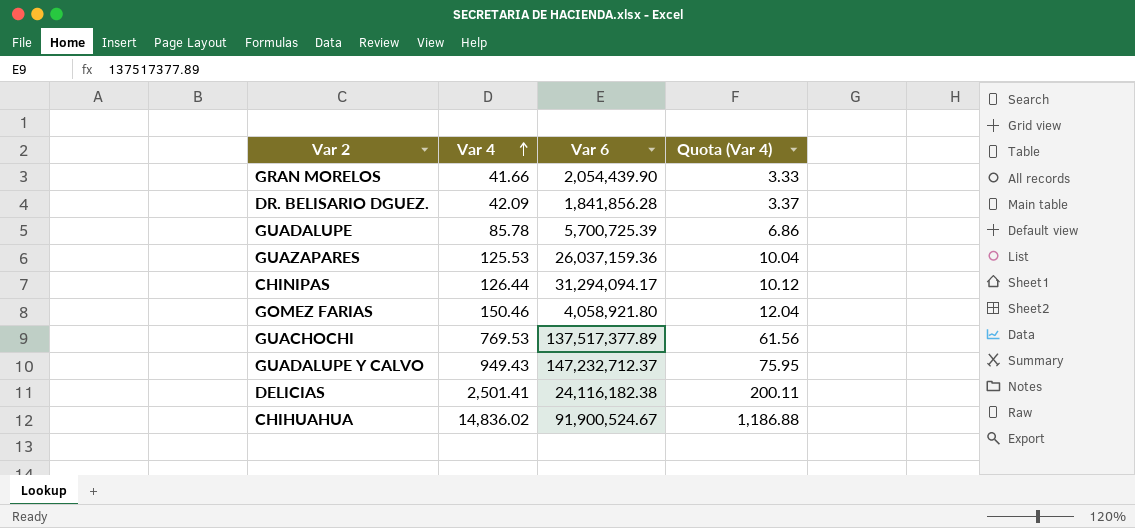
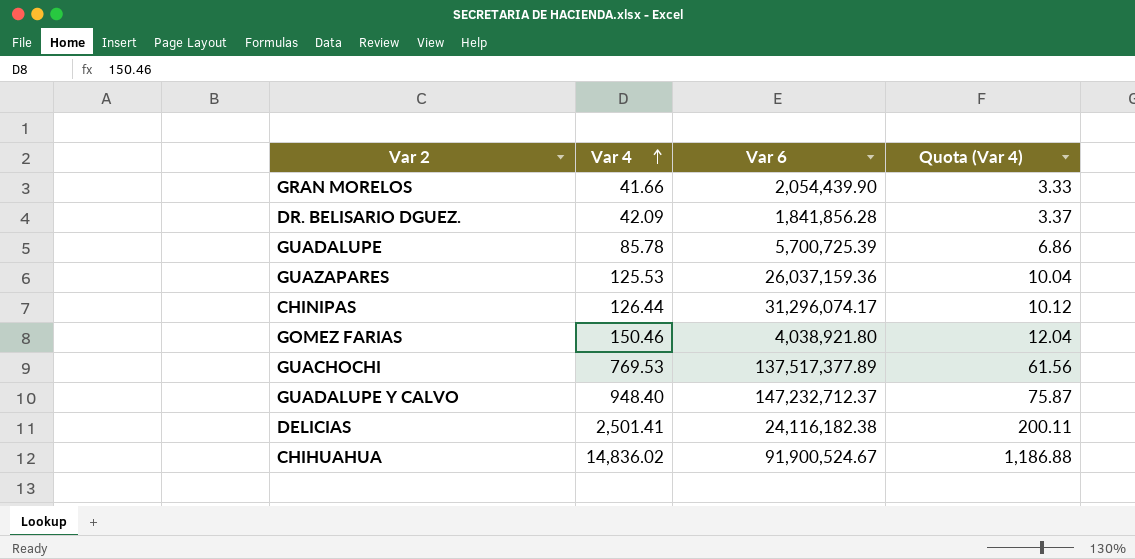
CHINIPAS | Var 6: 31,294,094.17 -> 31,296,074.17
GOMEZ FARIAS | Var 6: 4,058,921.80 -> 4,038,921.80
GUADALUPE Y CALVO | Var 4: 949.43 -> 948.40
GUADALUPE Y CALVO | Quota (Var 4): 75.95 -> 75.87

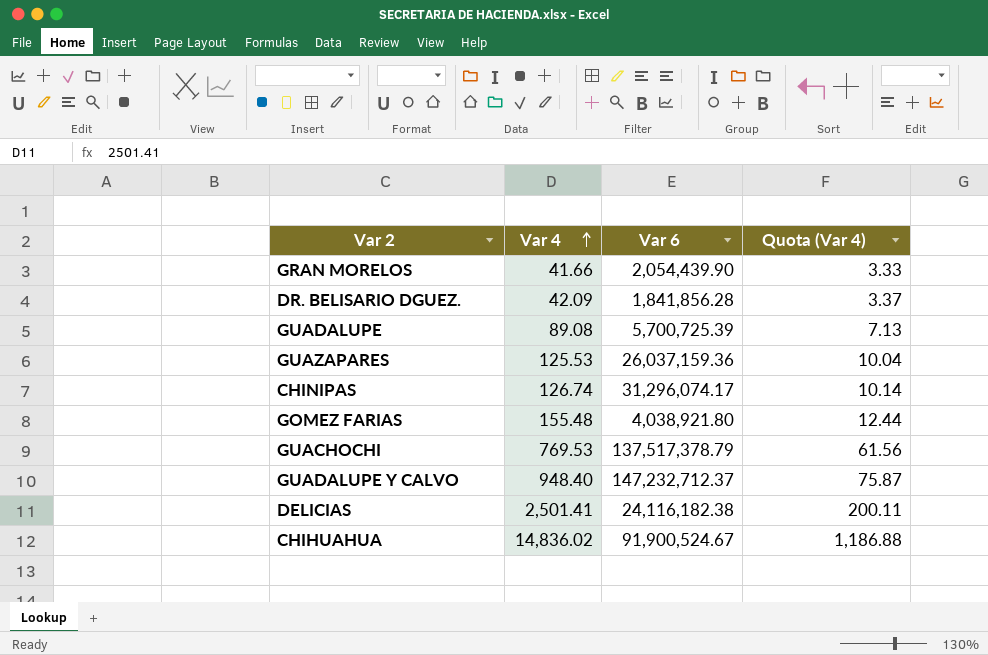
GUADALUPE | Var 4: 85.78 -> 89.08
GUADALUPE | Quota (Var 4): 6.86 -> 7.13
CHINIPAS | Var 4: 126.44 -> 126.74
CHINIPAS | Quota (Var 4): 10.12 -> 10.14
GOMEZ FARIAS | Var 4: 150.46 -> 155.48
GOMEZ FARIAS | Quota (Var 4): 12.04 -> 12.44
GUACHOCHI | Var 6: 137,517,377.89 -> 137,517,378.79

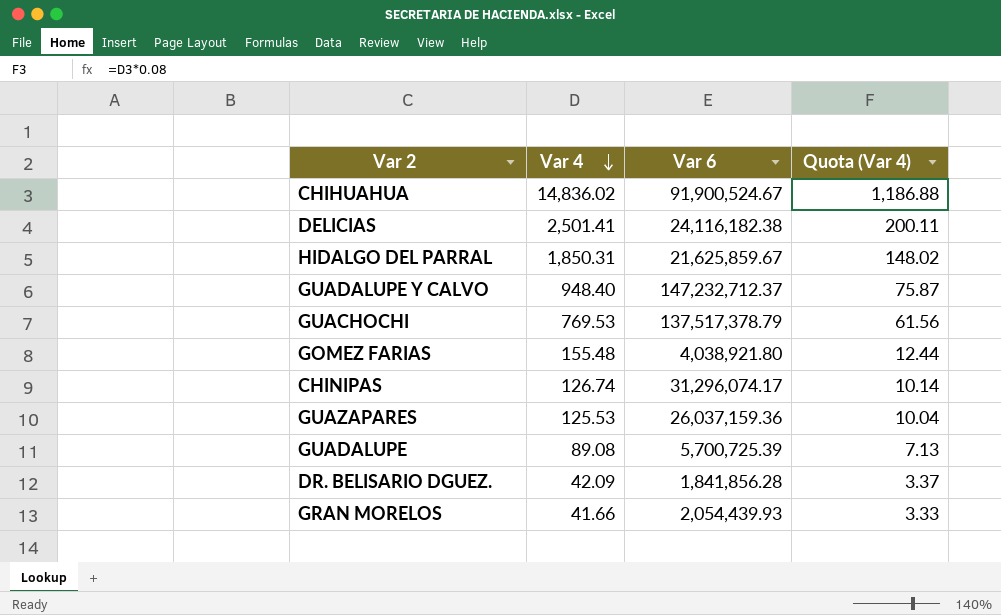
row order: Var 4 ascending -> Var 4 descending
row HIDALGO DEL PARRAL: none -> 1,850.31 | 21,625,859.67 | 148.02
GRAN MORELOS | Var 6: 2,054,439.90 -> 2,054,439.93

